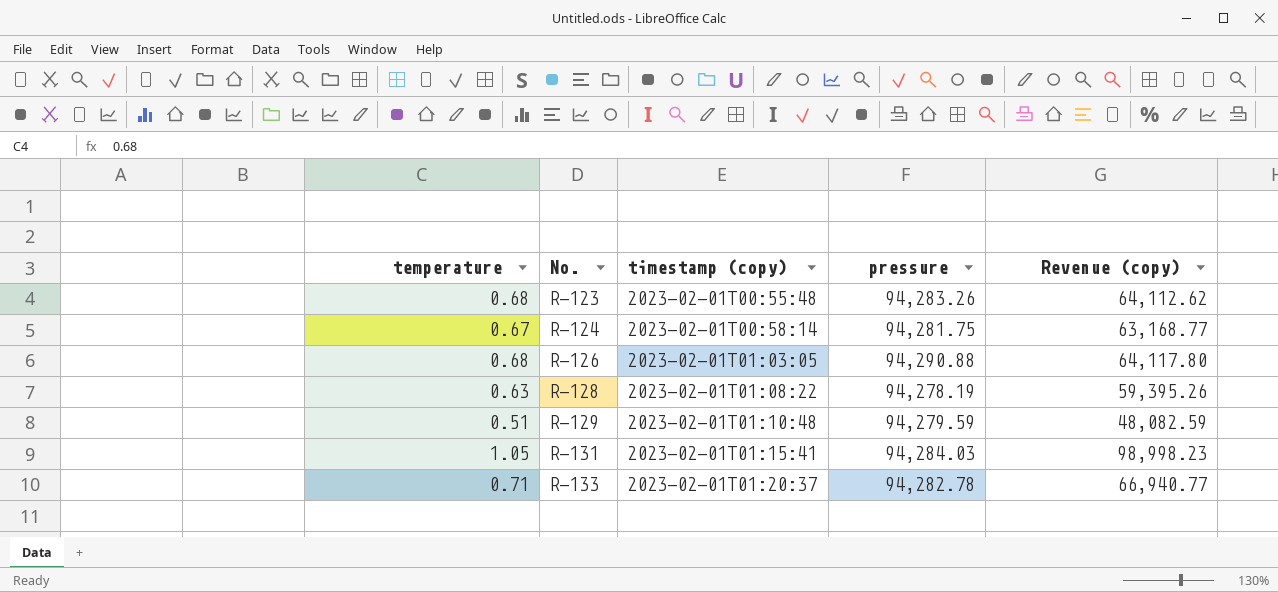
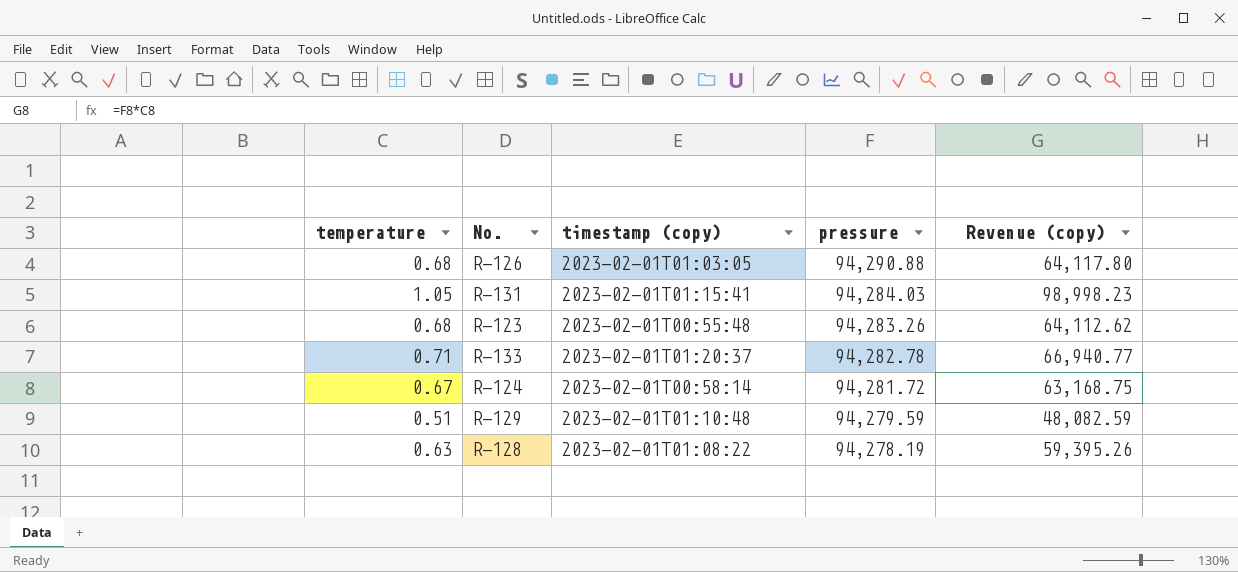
row order: No. ascending -> pressure descending
R-124 | pressure: 94,281.75 -> 94,281.72
R-124 | Revenue (copy): 63,168.77 -> 63,168.75

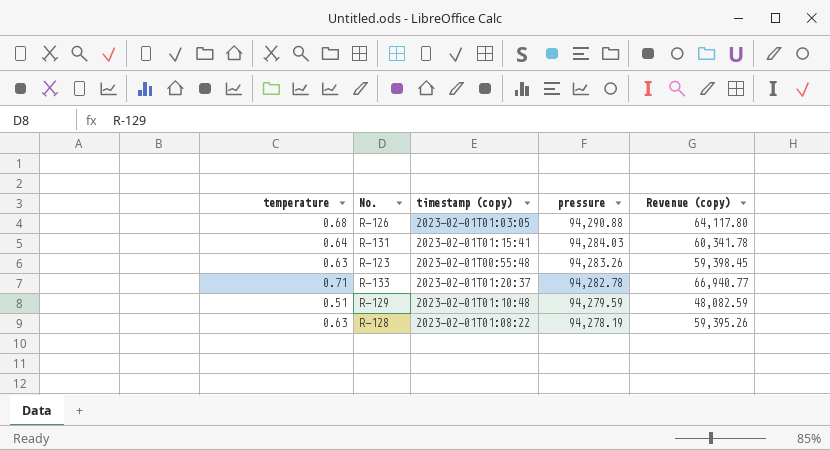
row R-124: 0.67 | 2023-02-01T00:58:14 | 94,281.72 | 63,168.75 -> none
R-131 | temperature: 1.05 -> 0.64
R-131 | Revenue (copy): 98,998.23 -> 60,341.78
R-123 | temperature: 0.68 -> 0.63
R-123 | Revenue (copy): 64,112.62 -> 59,398.45

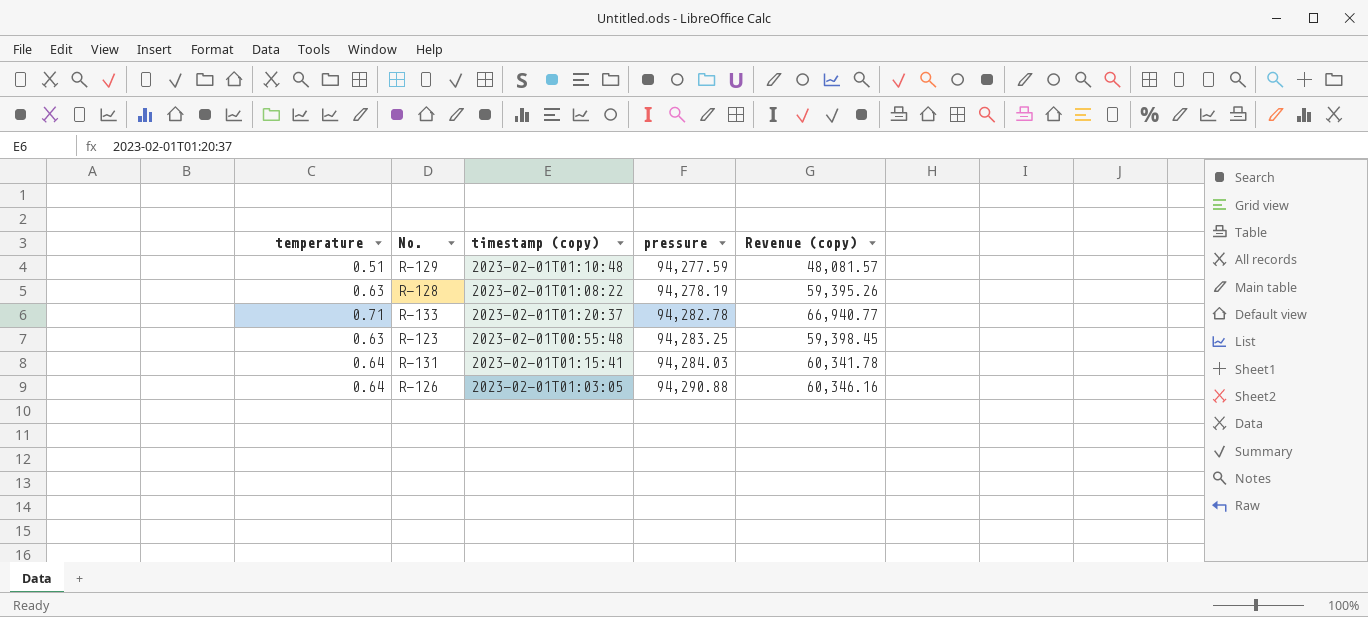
row order: pressure descending -> pressure ascending
R-129 | pressure: 94,279.59 -> 94,277.59
R-129 | Revenue (copy): 48,082.59 -> 48,081.57
R-123 | pressure: 94,283.26 -> 94,283.25
R-126 | temperature: 0.68 -> 0.64
R-126 | Revenue (copy): 64,117.80 -> 60,346.16

